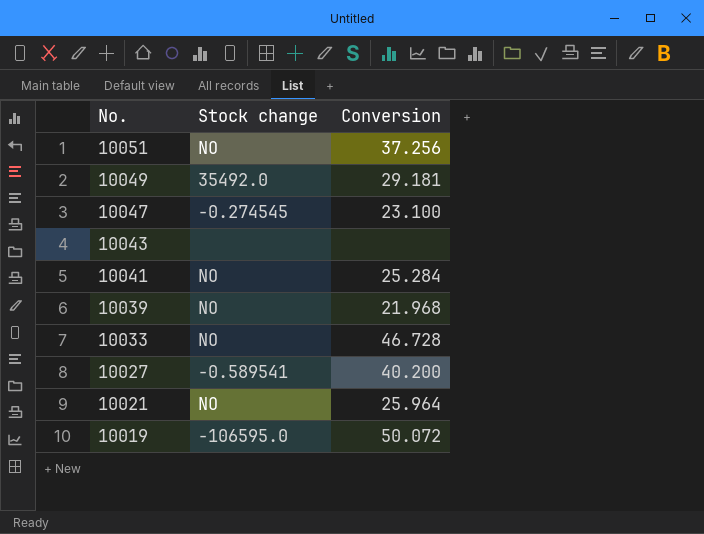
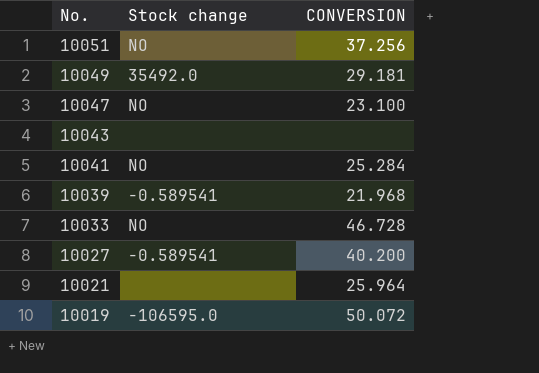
column name: Conversion -> CONVERSION
10047 | Stock change: -0.274545 -> NO
10039 | Stock change: NO -> -0.589541
10021 | Stock change: NO -> none

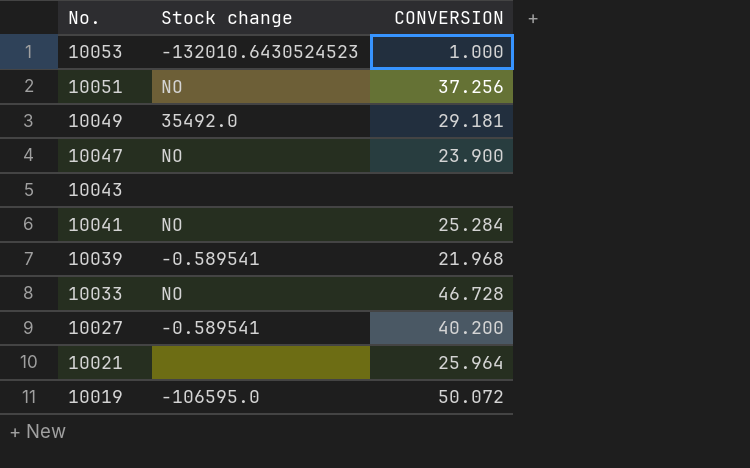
row 10053: none -> -132010.6430524523 | 1.000
10047 | CONVERSION: 23.100 -> 23.900

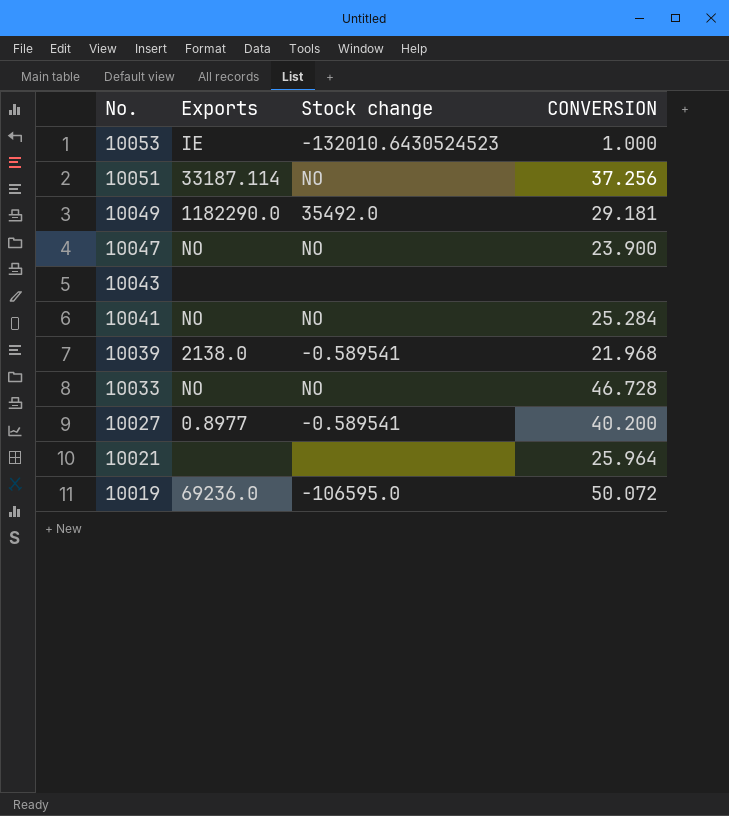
column Exports | position: none -> 2

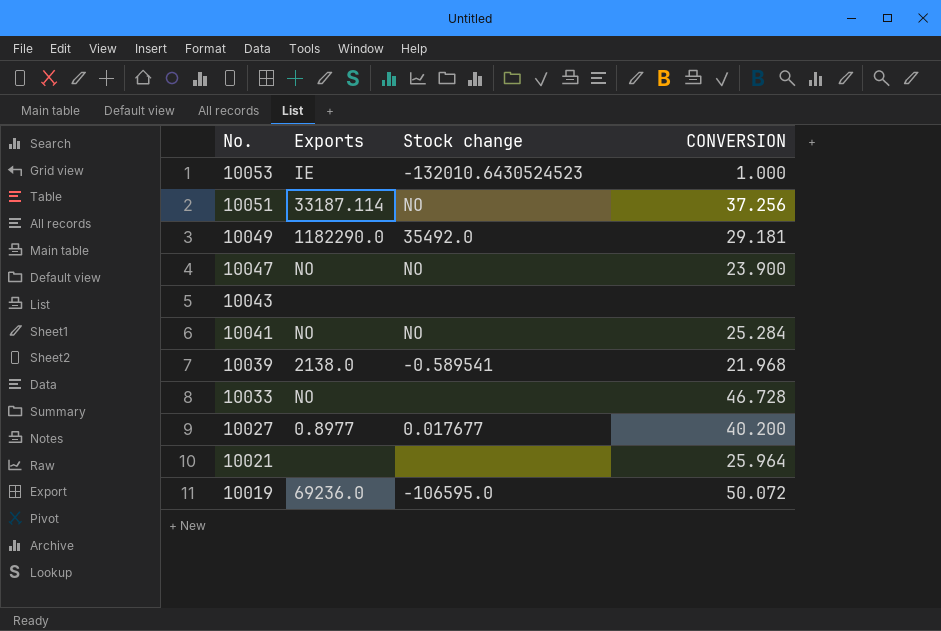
10033 | Stock change: NO -> none
10027 | Stock change: -0.589541 -> 0.017677

